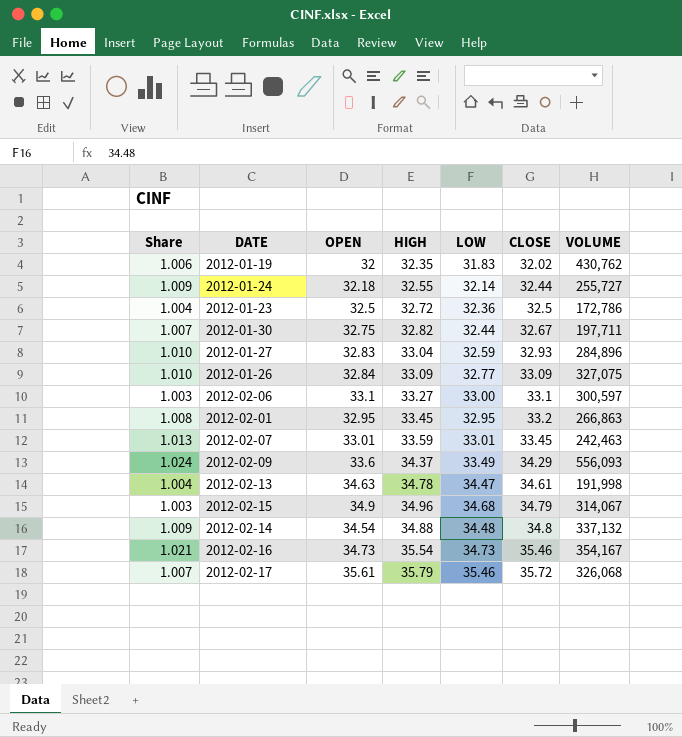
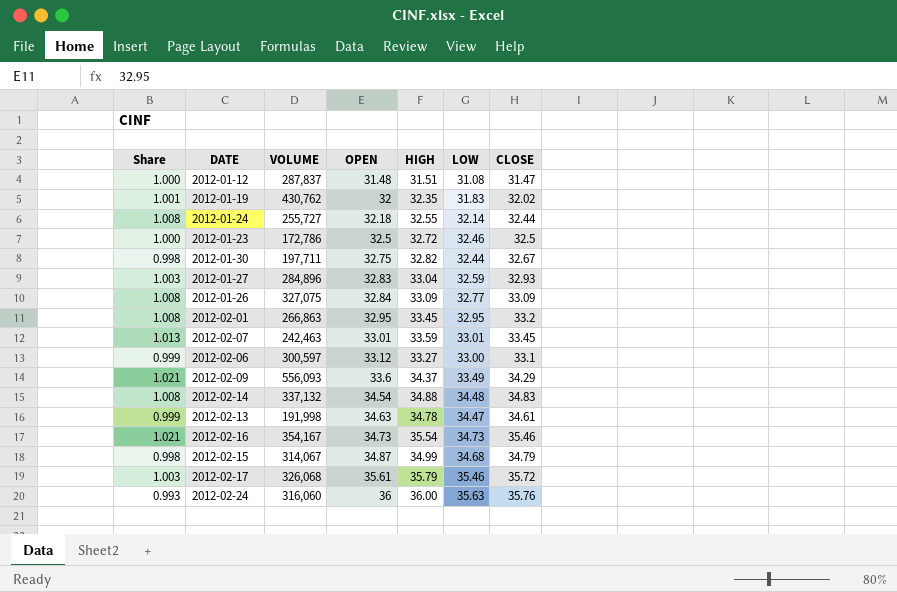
row order: CLOSE ascending -> OPEN ascending
column Share | formula: [CLOSE] / [LOW] -> [CLOSE] / [OPEN]
column VOLUME | position: 7 -> 3
row 2012-01-12: none -> 1.000 | 287,837 | 31.48 | 31.51 | 31.08 | 31.47
2012-01-23 | LOW: 32.36 -> 32.46
2012-02-06 | OPEN: 33.1 -> 33.12
2012-02-14 | CLOSE: 34.8 -> 34.83
2012-02-15 | OPEN: 34.9 -> 34.87
2012-02-15 | HIGH: 34.96 -> 34.99
row 2012-02-24: none -> 0.993 | 316,060 | 36 | 36.00 | 35.63 | 35.76

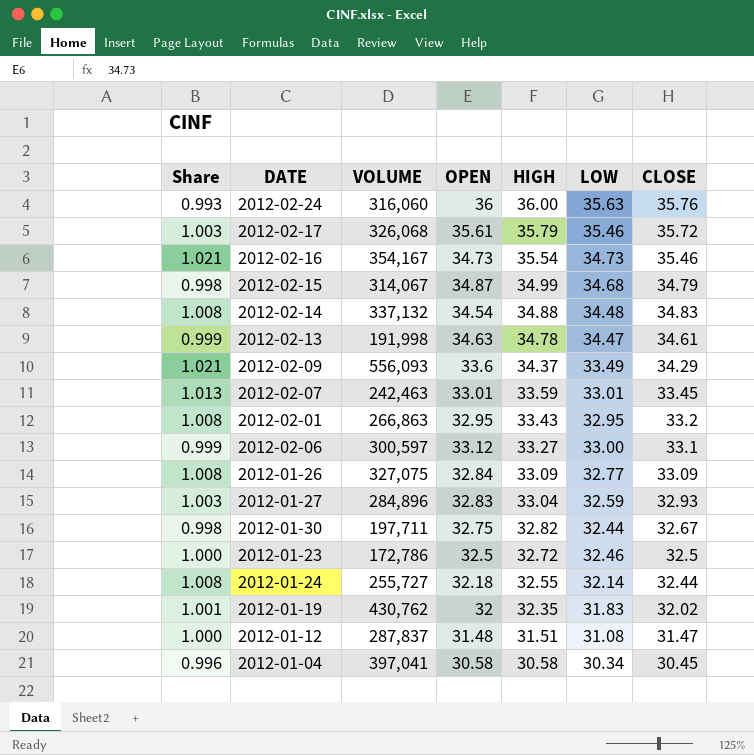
row order: OPEN ascending -> HIGH descending
2012-02-01 | HIGH: 33.45 -> 33.43
row 2012-01-04: none -> 0.996 | 397,041 | 30.58 | 30.58 | 30.34 | 30.45

